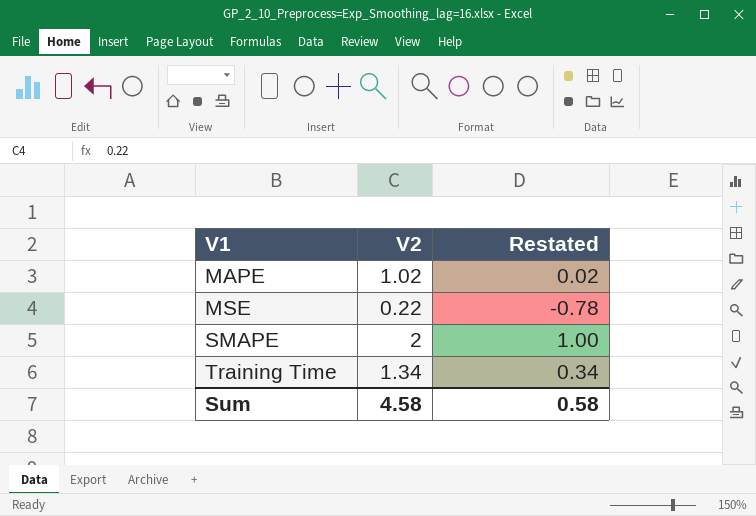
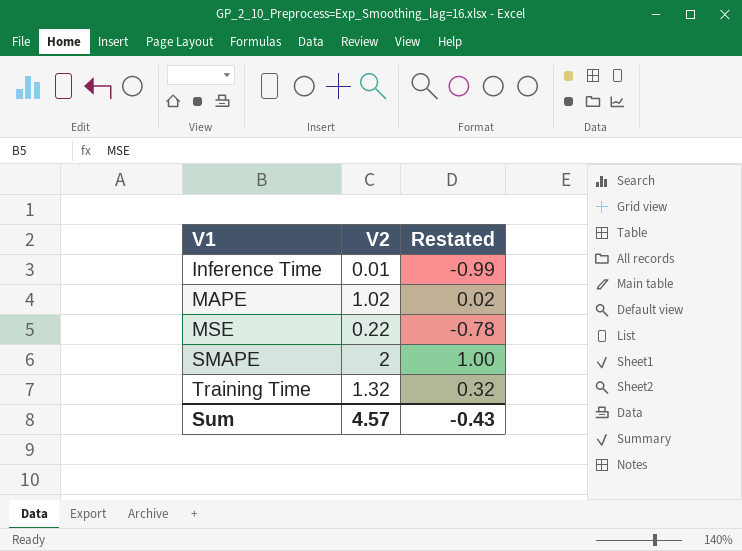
row Inference Time: none -> 0.01 | -0.99
Training Time | V2: 1.34 -> 1.32
Training Time | Restated: 0.34 -> 0.32
Sum | V2: 4.58 -> 4.57
Sum | Restated: 0.58 -> -0.43

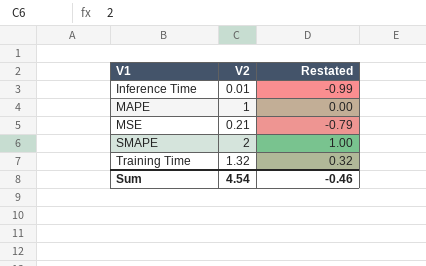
MAPE | V2: 1.02 -> 1
MAPE | Restated: 0.02 -> 0.00
MSE | V2: 0.22 -> 0.21
MSE | Restated: -0.78 -> -0.79
Sum | V2: 4.57 -> 4.54
Sum | Restated: -0.43 -> -0.46

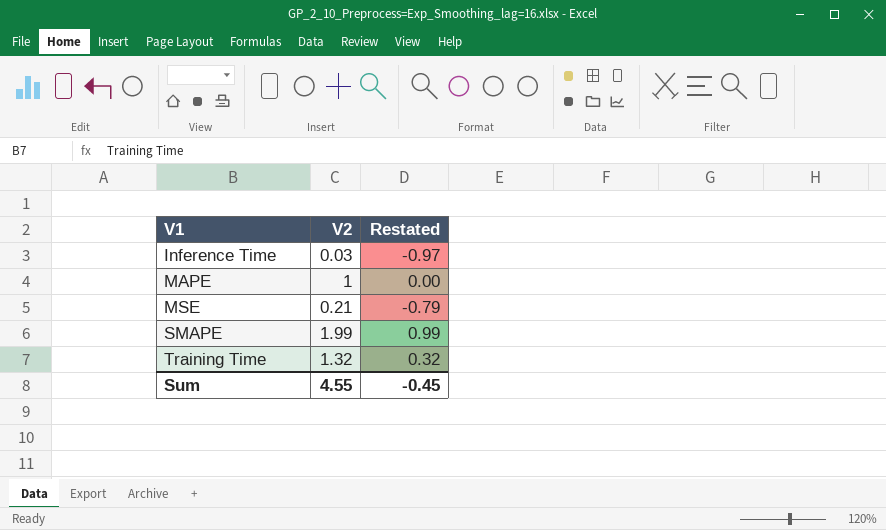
Inference Time | V2: 0.01 -> 0.03
Inference Time | Restated: -0.99 -> -0.97
SMAPE | V2: 2 -> 1.99
SMAPE | Restated: 1.00 -> 0.99
Sum | V2: 4.54 -> 4.55
Sum | Restated: -0.46 -> -0.45

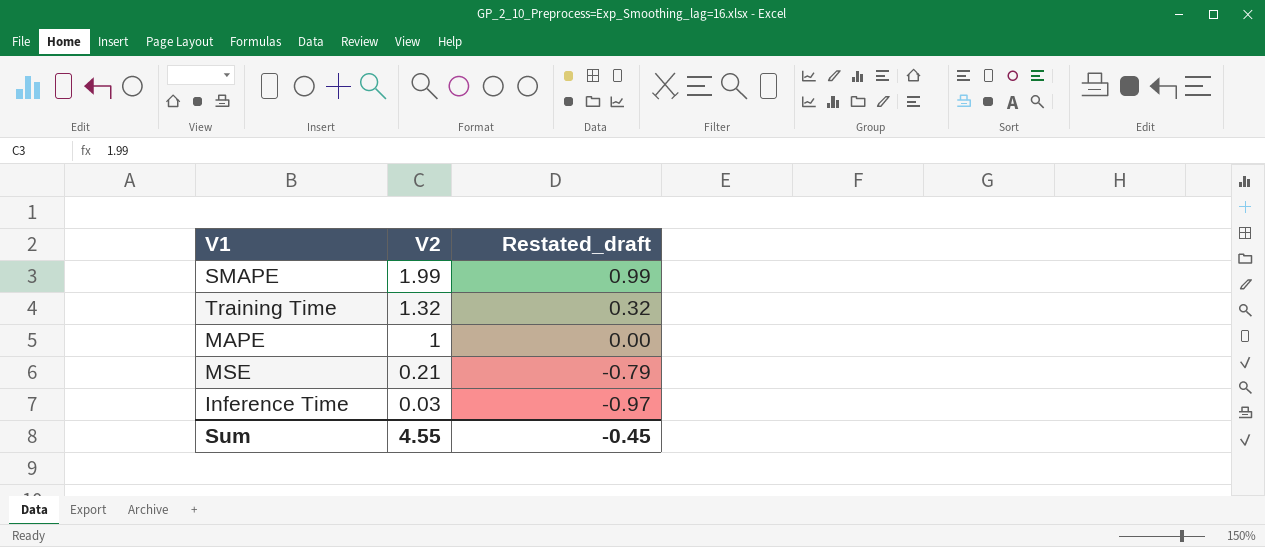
row order: V1 ascending -> V2 descending
column name: Restated -> Restated_draft

